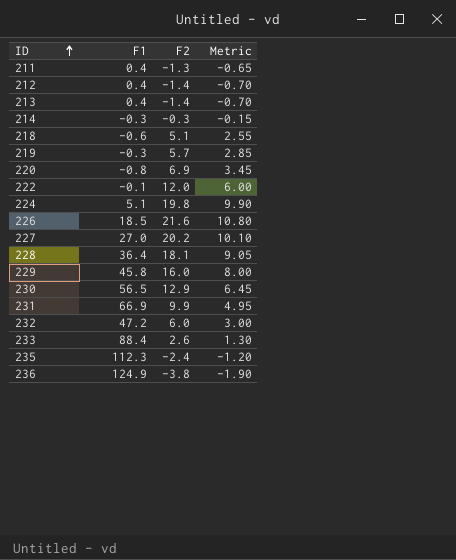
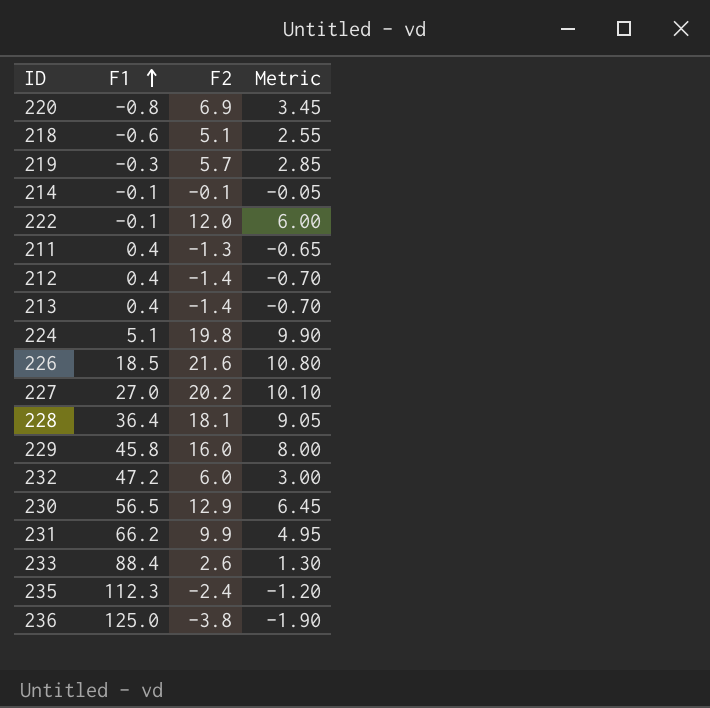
row order: ID ascending -> F1 ascending
214 | F1: -0.3 -> -0.1
214 | F2: -0.3 -> -0.1
214 | Metric: -0.15 -> -0.05
231 | F1: 66.9 -> 66.2
236 | F1: 124.9 -> 125.0

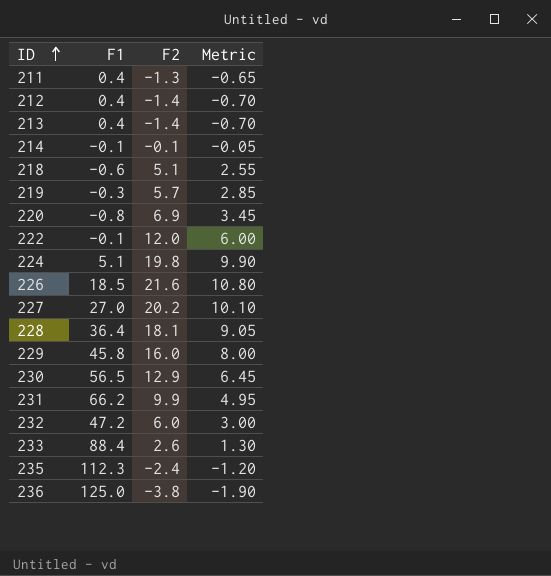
row order: F1 ascending -> ID ascending

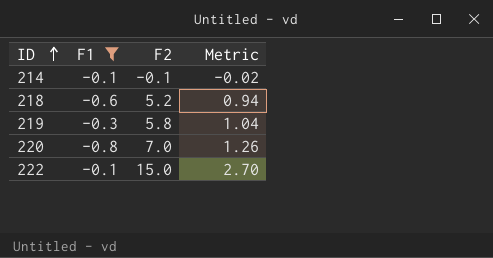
filter: none -> F1 <= -0.1
column Metric | formula: [F2] * 0.5 -> [F2] * 0.18
218 | F2: 5.1 -> 5.2
219 | F2: 5.7 -> 5.8
220 | F2: 6.9 -> 7.0
222 | F2: 12.0 -> 15.0

